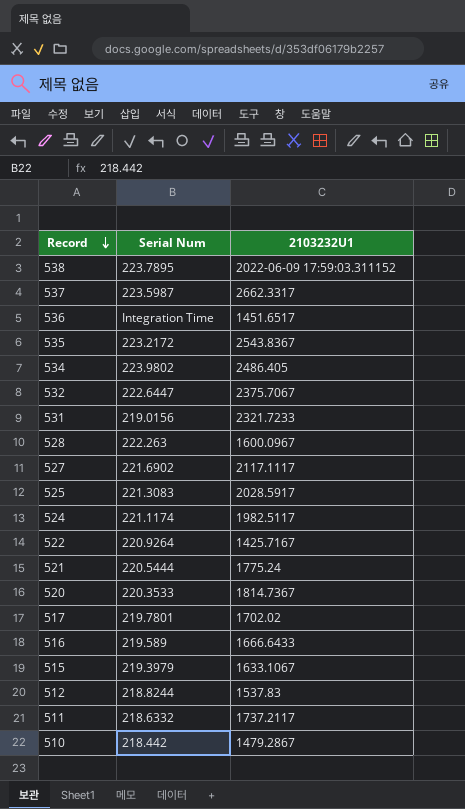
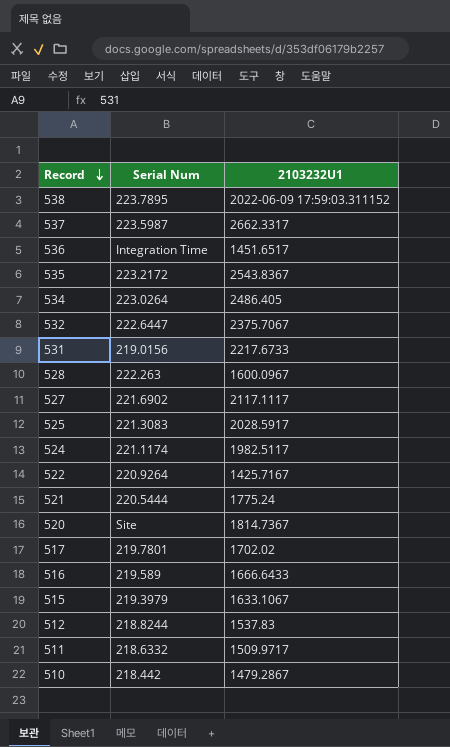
534 | Serial Num: 223.9802 -> 223.0264
531 | 2103232U1: 2321.7233 -> 2217.6733
520 | Serial Num: 220.3533 -> Site
511 | 2103232U1: 1737.2117 -> 1509.9717

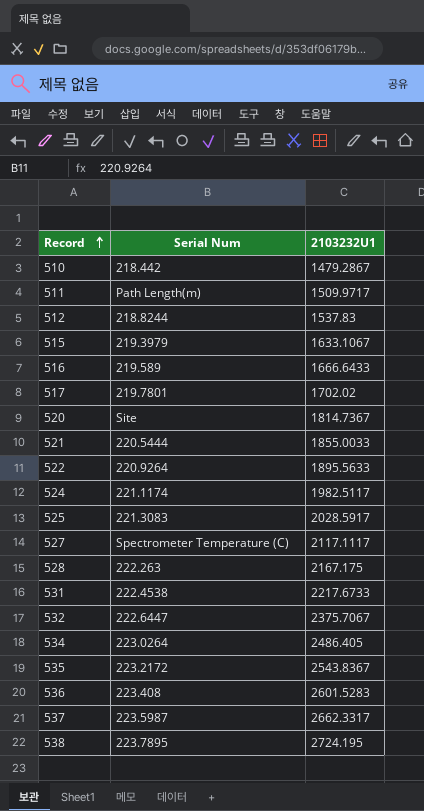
row order: Record descending -> Record ascending
511 | Serial Num: 218.6332 -> Path Length(m)
521 | 2103232U1: 1775.24 -> 1855.0033
522 | 2103232U1: 1425.7167 -> 1895.5633
527 | Serial Num: 221.6902 -> Spectrometer Temperature (C)
528 | 2103232U1: 1600.0967 -> 2167.175
531 | Serial Num: 219.0156 -> 222.4538
536 | Serial Num: Integration Time -> 223.408
536 | 2103232U1: 1451.6517 -> 2601.5283
538 | 2103232U1: 2022-06-09 17:59:03.311152 -> 2724.195

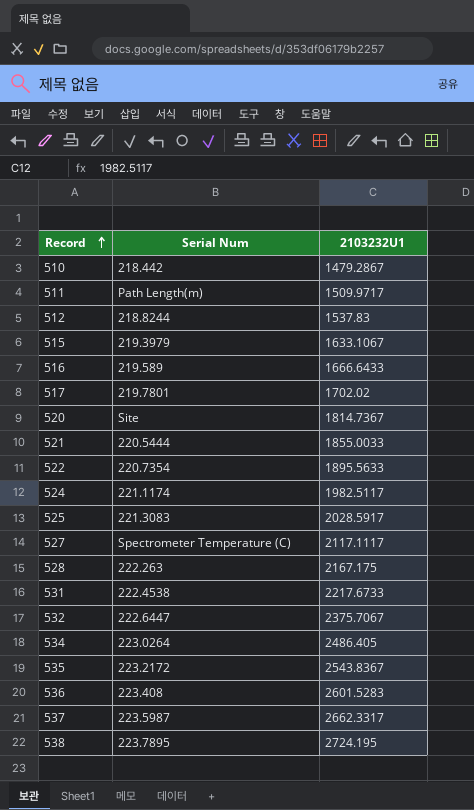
522 | Serial Num: 220.9264 -> 220.7354

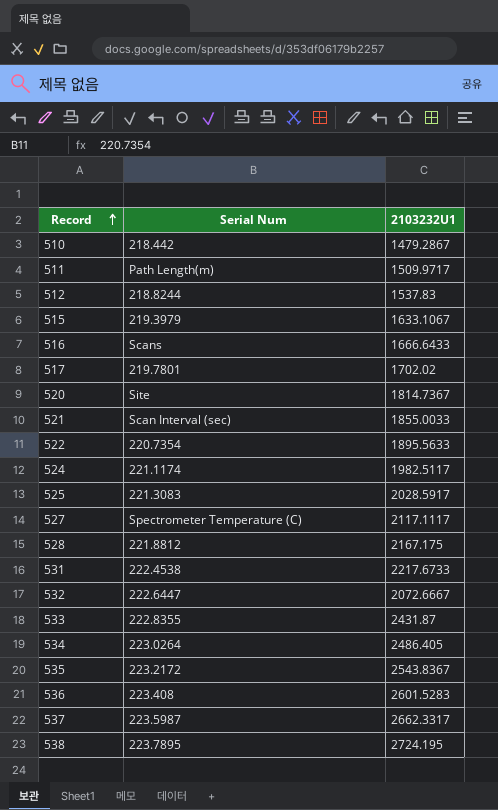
516 | Serial Num: 219.589 -> Scans
521 | Serial Num: 220.5444 -> Scan Interval (sec)
528 | Serial Num: 222.263 -> 221.8812
532 | 2103232U1: 2375.7067 -> 2072.6667
row 533: none -> 222.8355 | 2431.87

